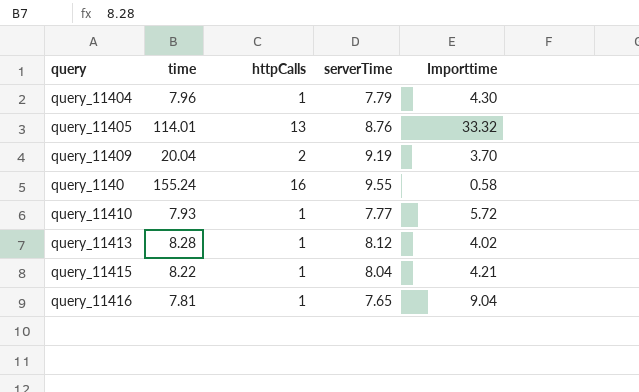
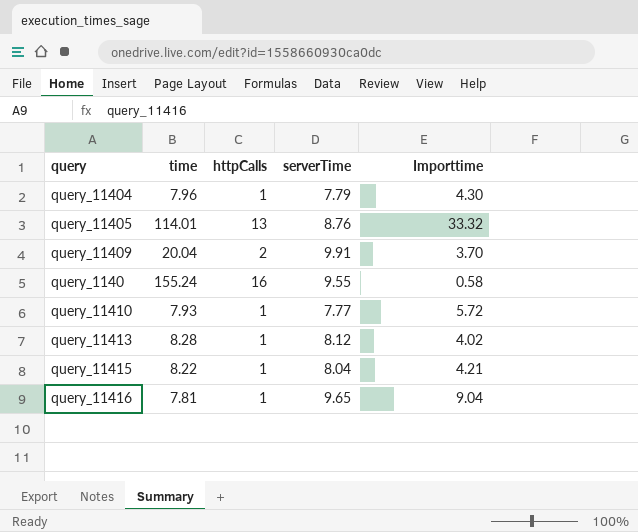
query_11409 | serverTime: 9.19 -> 9.91
query_11416 | serverTime: 7.65 -> 9.65

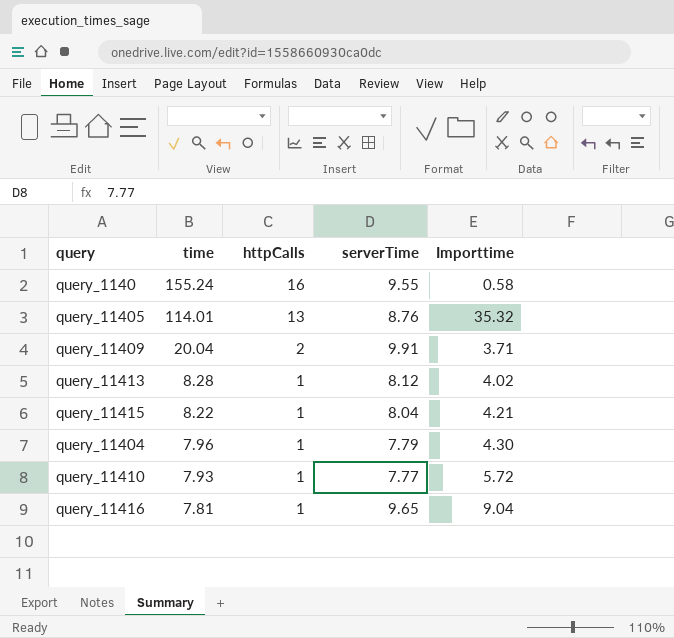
row order: none -> time descending
query_11405 | Importtime: 33.32 -> 35.32
query_11409 | Importtime: 3.70 -> 3.71

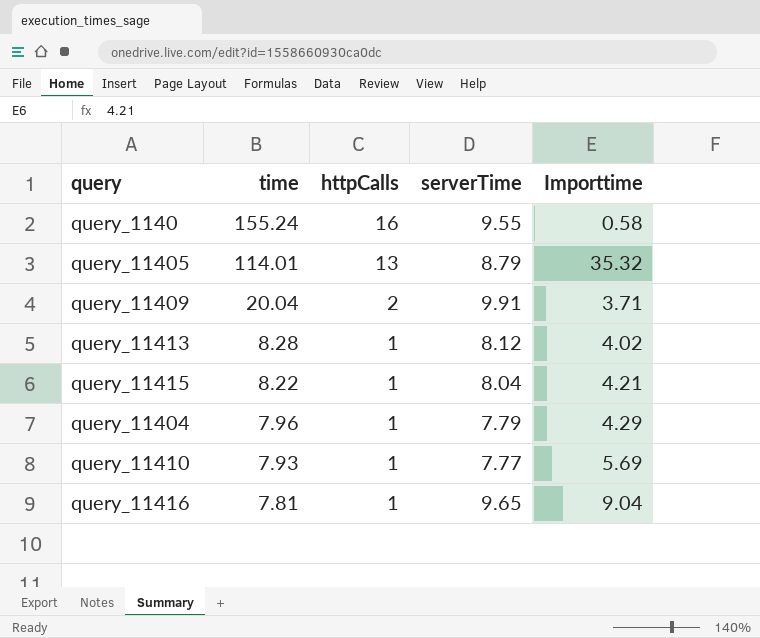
query_11405 | serverTime: 8.76 -> 8.79
query_11404 | Importtime: 4.30 -> 4.29
query_11410 | Importtime: 5.72 -> 5.69

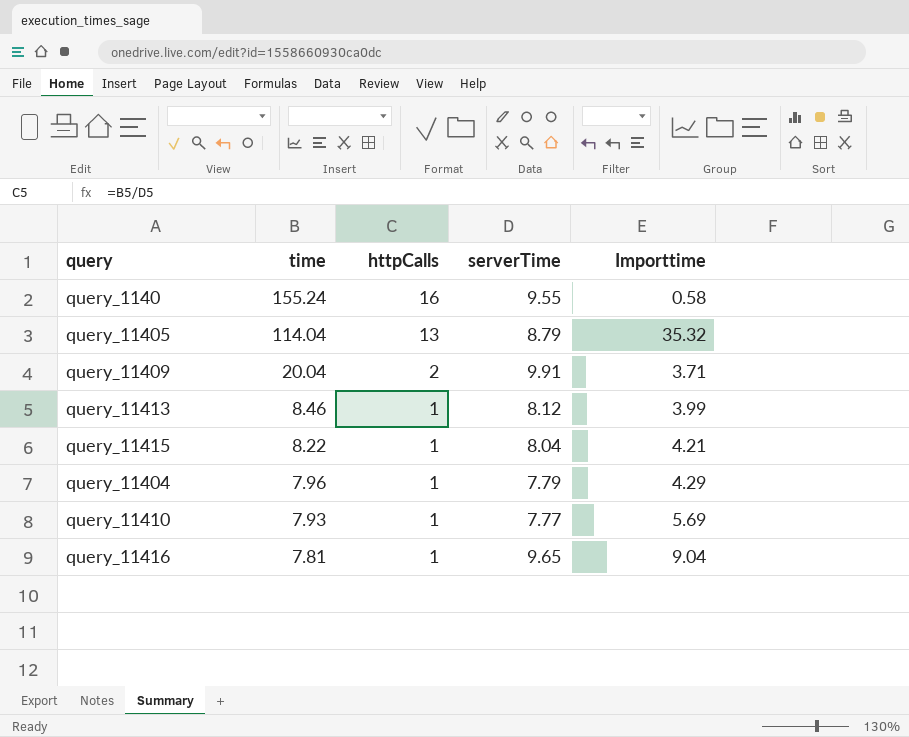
query_11405 | time: 114.01 -> 114.04
query_11413 | time: 8.28 -> 8.46
query_11413 | Importtime: 4.02 -> 3.99

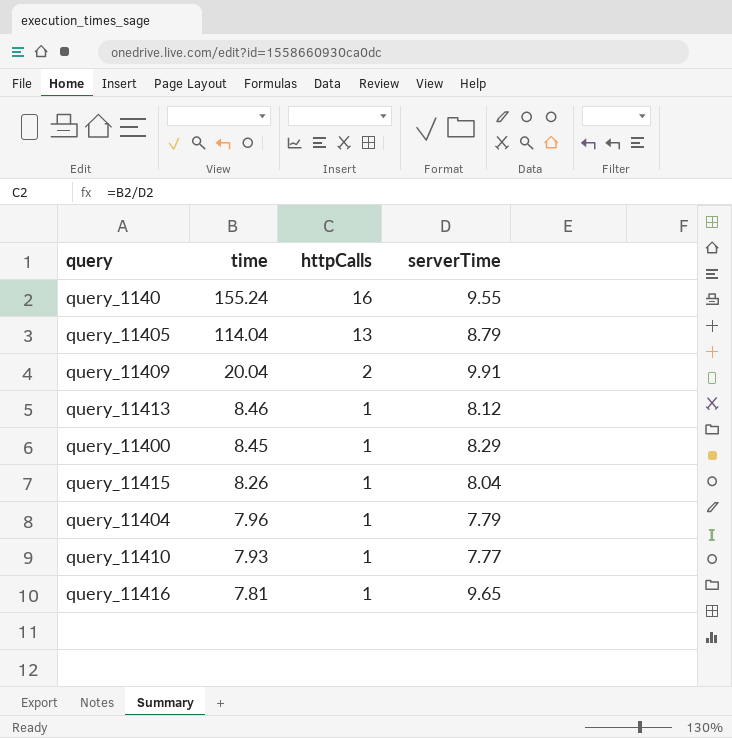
column Importtime | position: 5 -> none
row query_11400: none -> 8.45 | 1 | 8.29
query_11415 | time: 8.22 -> 8.26

